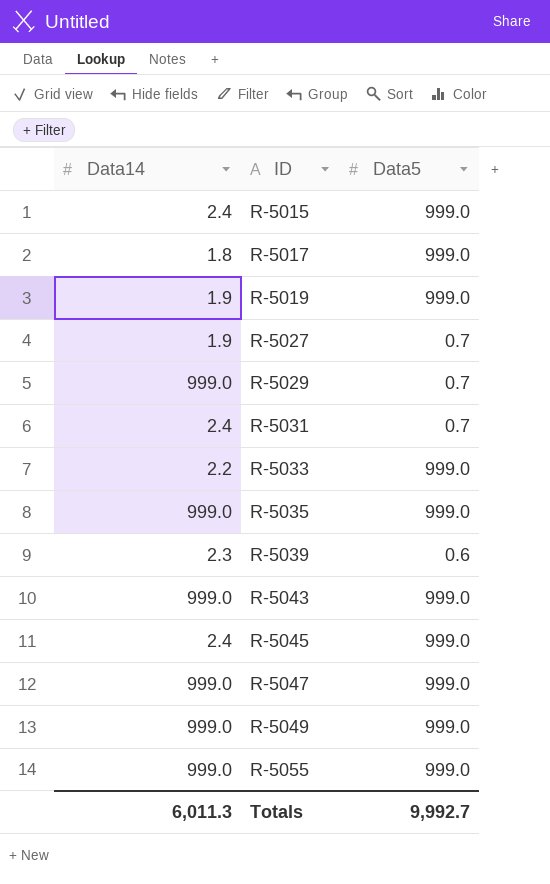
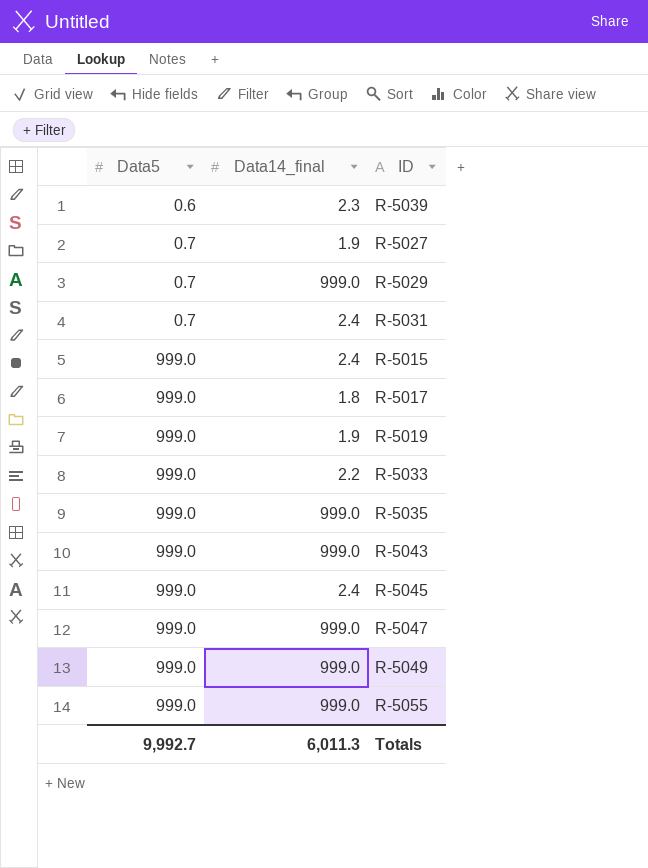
row order: ID ascending -> Data5 ascending
column Data5 | position: 3 -> 1
column name: Data14 -> Data14_final

